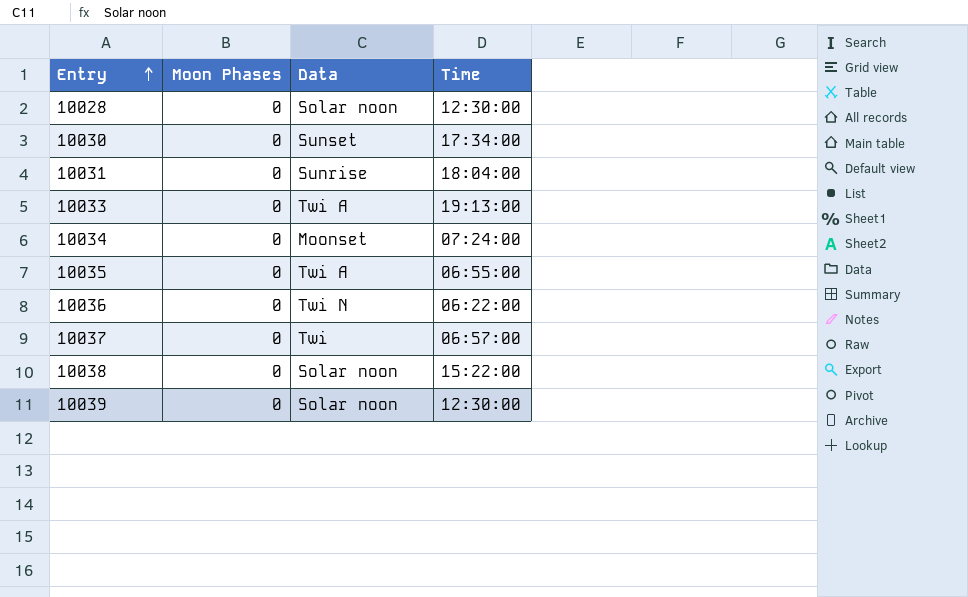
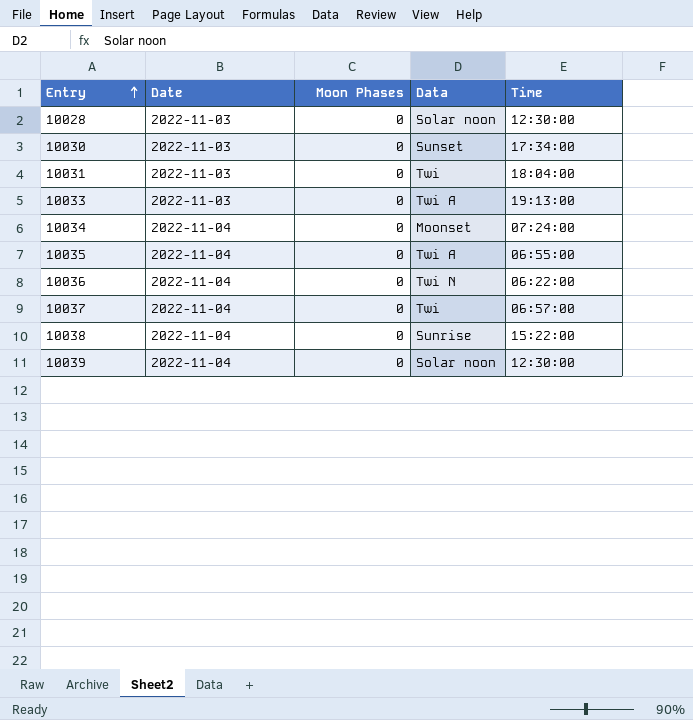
column Date | position: none -> 2
10031 | Data: Sunrise -> Twi
10038 | Data: Solar noon -> Sunrise

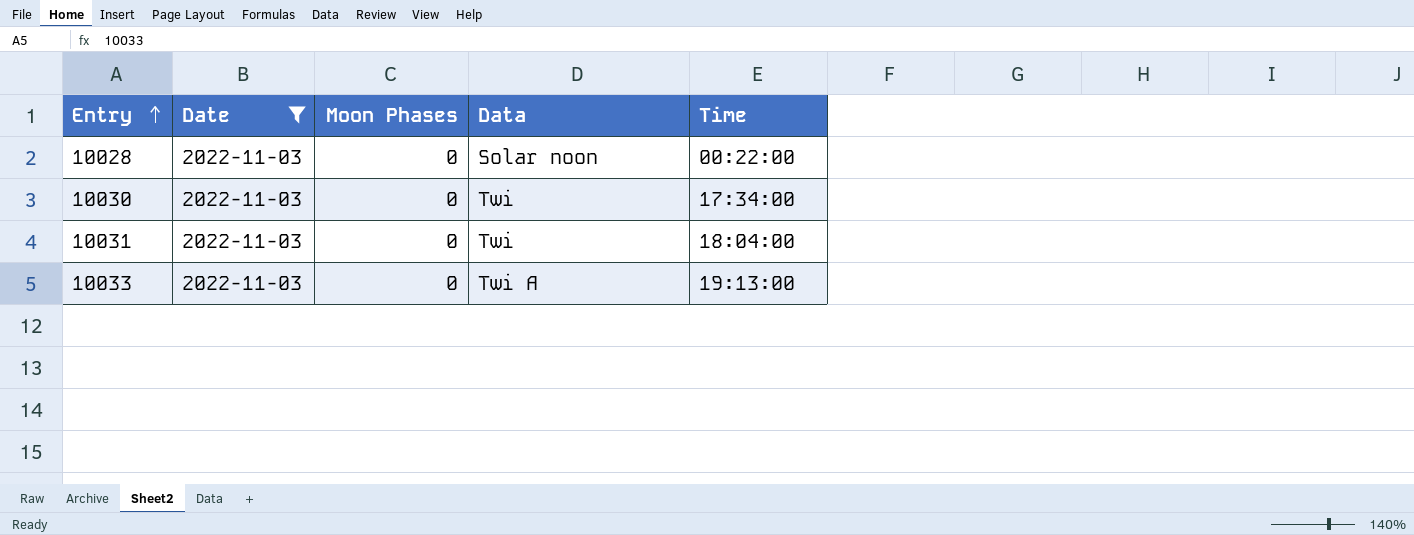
filter: none -> Date = 2022-11-03
10028 | Time: 12:30:00 -> 00:22:00
10030 | Data: Sunset -> Twi

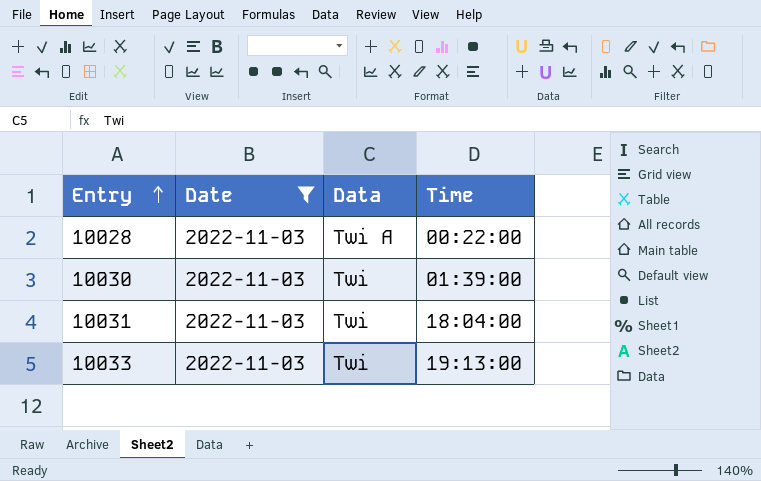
column Moon Phases | position: 3 -> none
10028 | Data: Solar noon -> Twi A
10030 | Time: 17:34:00 -> 01:39:00
10033 | Data: Twi A -> Twi

